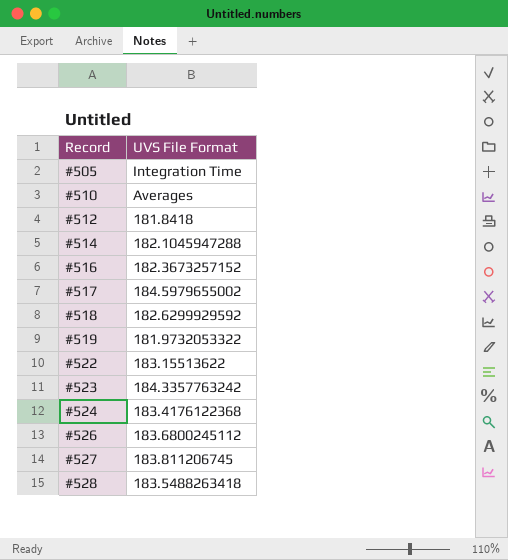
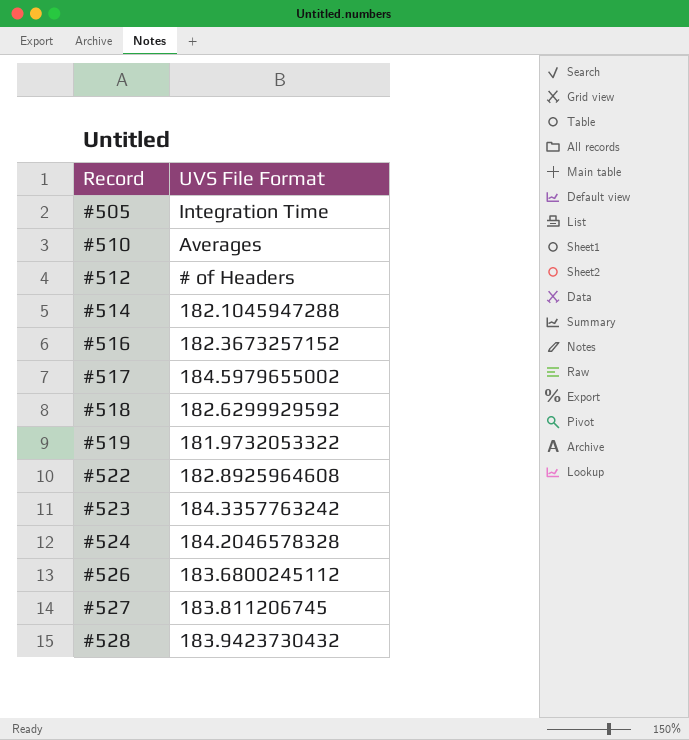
#512 | UVS File Format: 181.8418 -> # of Headers
#522 | UVS File Format: 183.15513622 -> 182.8925964608
#524 | UVS File Format: 183.4176122368 -> 184.2046578328
#528 | UVS File Format: 183.5488263418 -> 183.9423730432

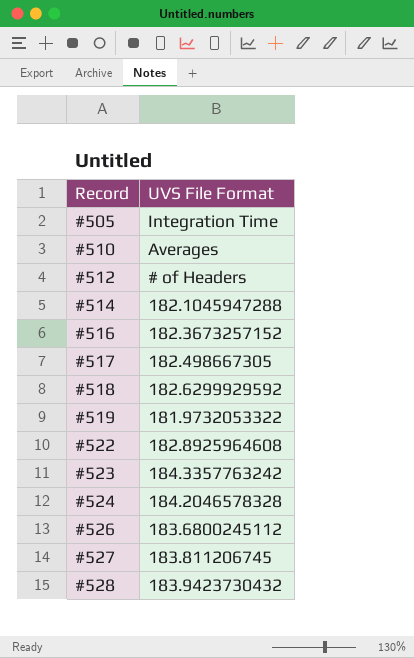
#517 | UVS File Format: 184.5979655002 -> 182.498667305

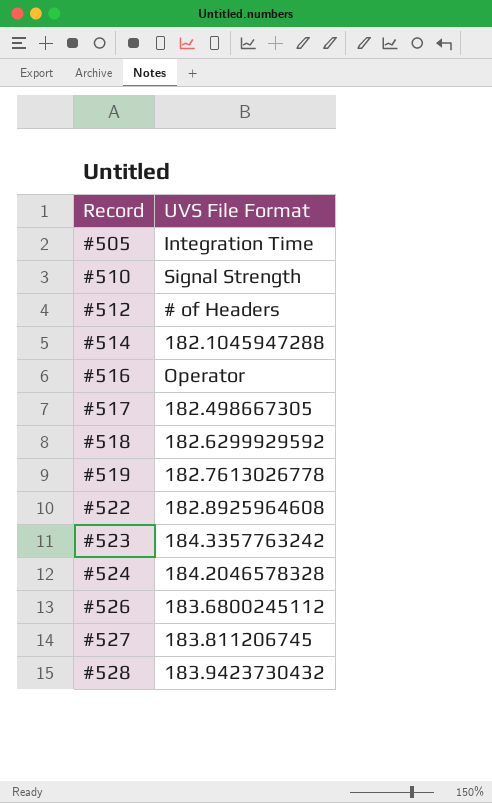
#510 | UVS File Format: Averages -> Signal Strength
#516 | UVS File Format: 182.3673257152 -> Operator
#519 | UVS File Format: 181.9732053322 -> 182.7613026778

